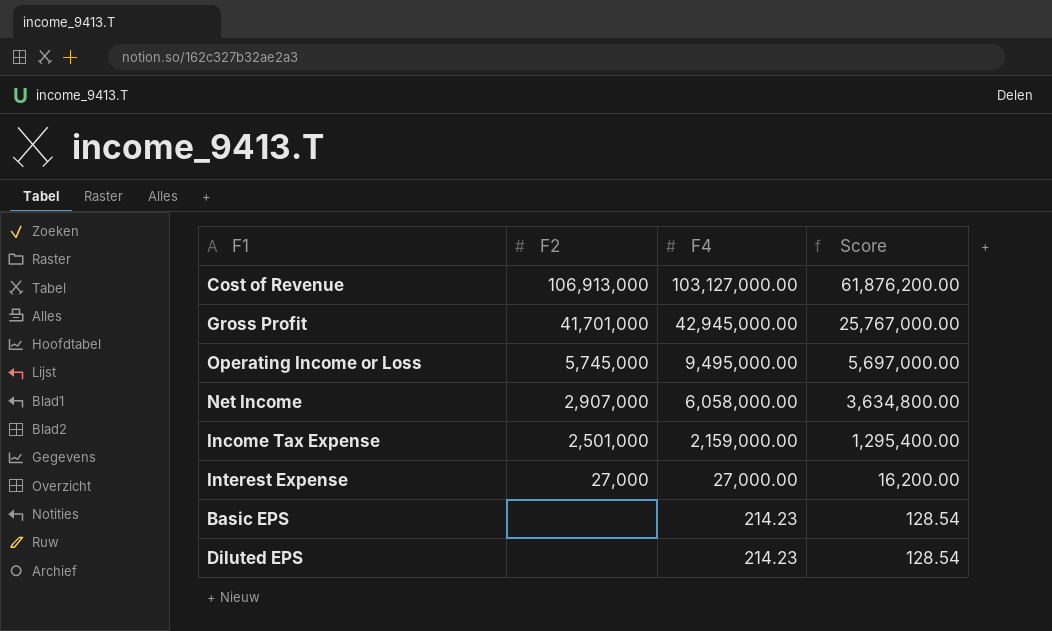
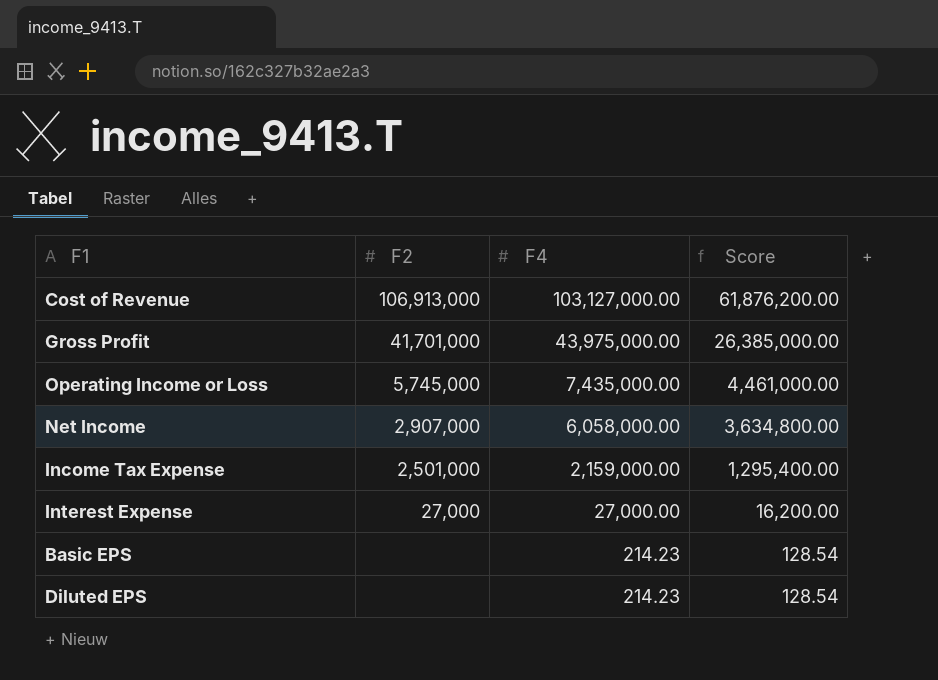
Gross Profit | F4: 42,945,000.00 -> 43,975,000.00
Gross Profit | Score: 25,767,000.00 -> 26,385,000.00
Operating Income or Loss | F4: 9,495,000.00 -> 7,435,000.00
Operating Income or Loss | Score: 5,697,000.00 -> 4,461,000.00

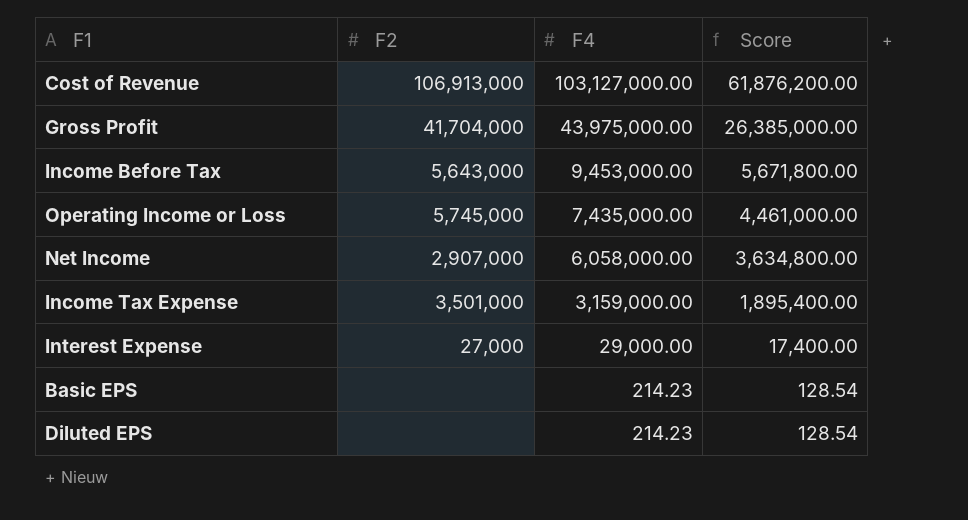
Gross Profit | F2: 41,701,000 -> 41,704,000
row Income Before Tax: none -> 5,643,000 | 9,453,000.00 | 5,671,800.00
Income Tax Expense | F2: 2,501,000 -> 3,501,000
Income Tax Expense | F4: 2,159,000.00 -> 3,159,000.00
Income Tax Expense | Score: 1,295,400.00 -> 1,895,400.00
Interest Expense | F4: 27,000.00 -> 29,000.00
Interest Expense | Score: 16,200.00 -> 17,400.00

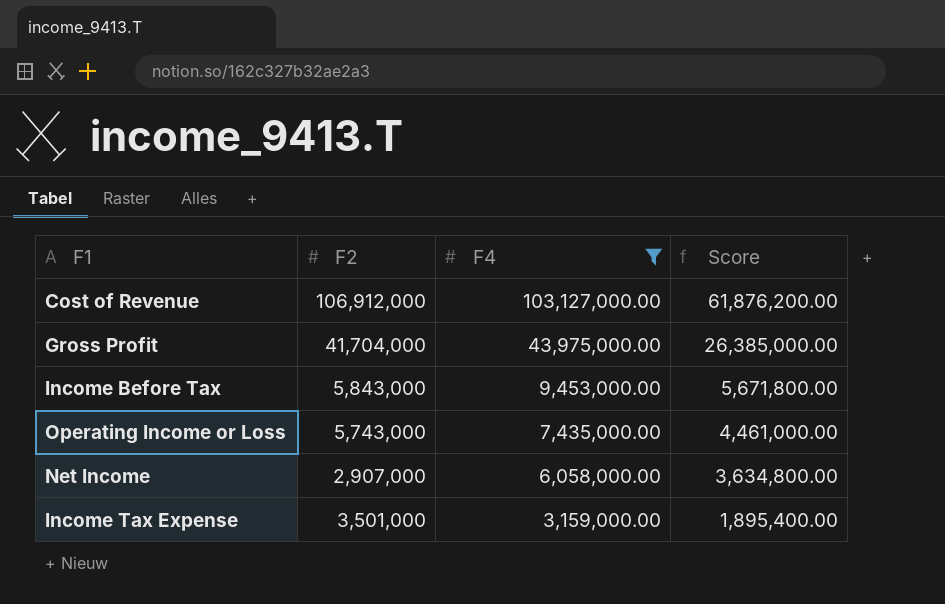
filter: none -> F4 >= 3,159,000.00
Cost of Revenue | F2: 106,913,000 -> 106,912,000
Income Before Tax | F2: 5,643,000 -> 5,843,000
Operating Income or Loss | F2: 5,745,000 -> 5,743,000

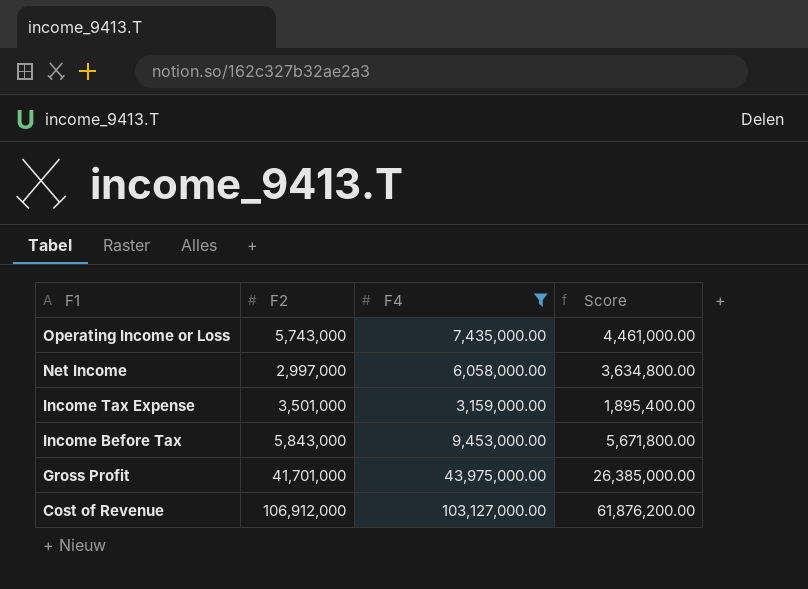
row order: F4 descending -> F1 descending
Net Income | F2: 2,907,000 -> 2,997,000
Gross Profit | F2: 41,704,000 -> 41,701,000

